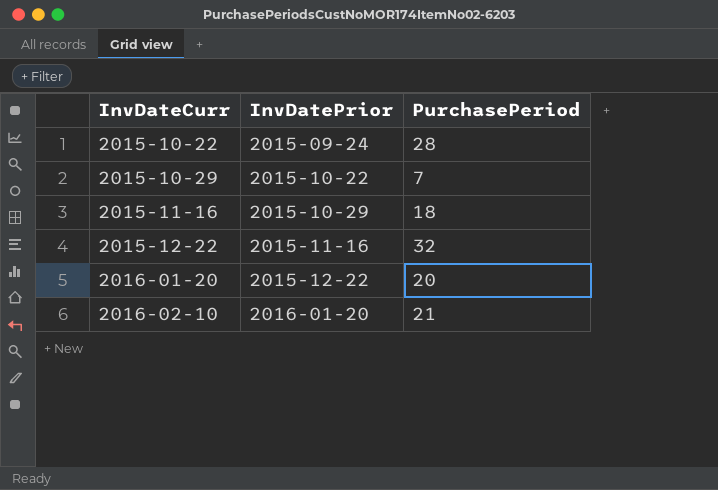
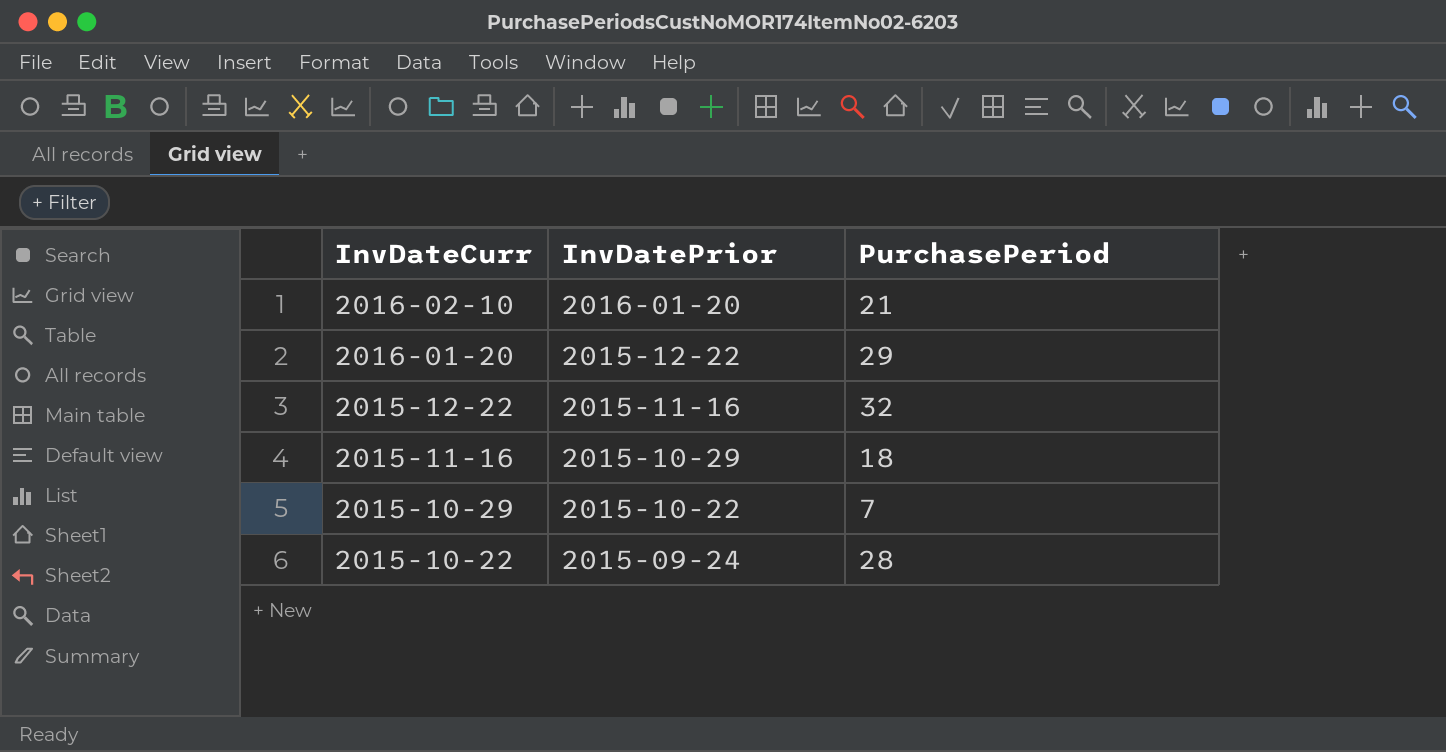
row order: InvDateCurr ascending -> InvDateCurr descending
2016-01-20 | PurchasePeriod: 20 -> 29

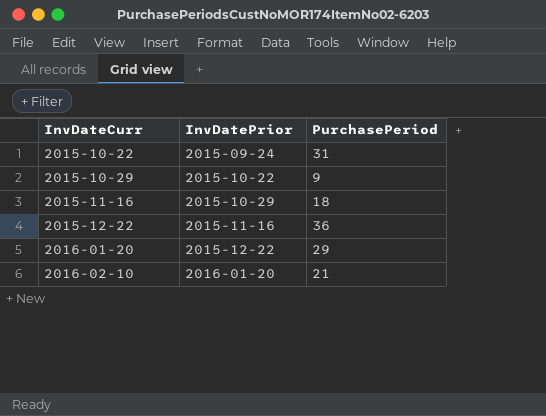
row order: InvDateCurr descending -> InvDateCurr ascending
2015-10-22 | PurchasePeriod: 28 -> 31
2015-10-29 | PurchasePeriod: 7 -> 9
2015-12-22 | PurchasePeriod: 32 -> 36

